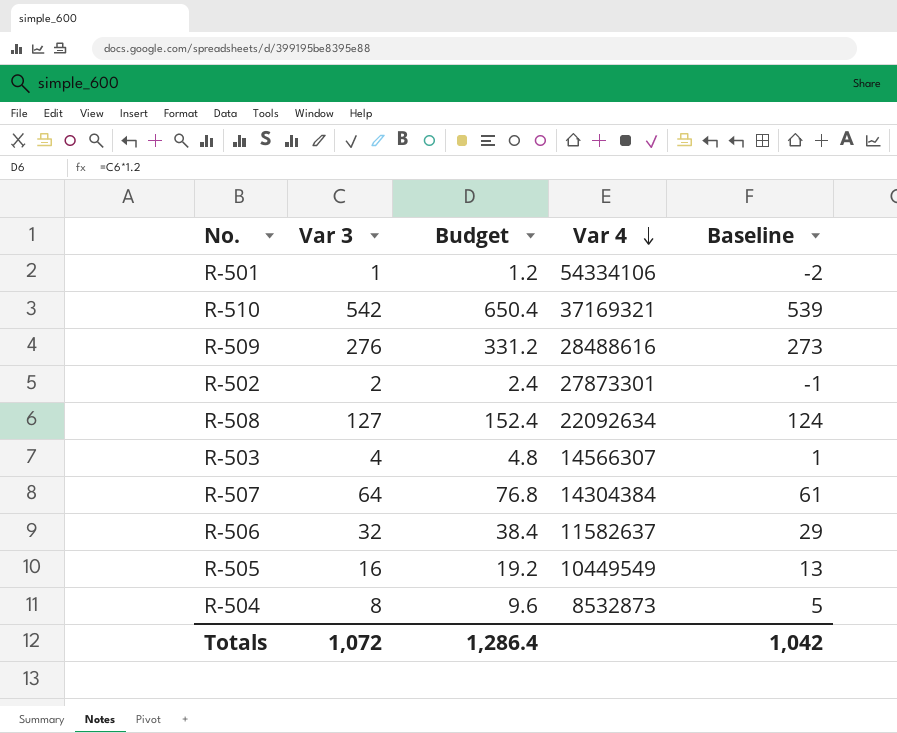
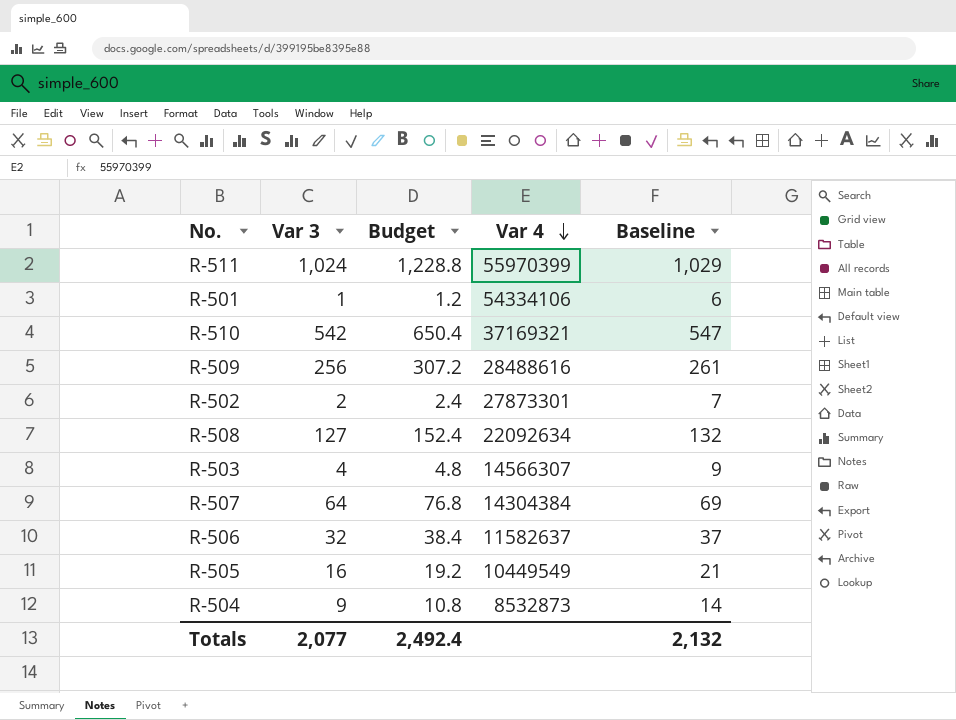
column Baseline | formula: [Var 3] - 3 -> [Var 3] + 5
row R-511: none -> 1,024 | 1,228.8 | 55970399 | 1,029
R-509 | Var 3: 276 -> 256
R-509 | Budget: 331.2 -> 307.2
R-504 | Var 3: 8 -> 9
R-504 | Budget: 9.6 -> 10.8
Totals | Var 3: 1,072 -> 2,077
Totals | Budget: 1,286.4 -> 2,492.4
Totals | Baseline: 1,042 -> 2,132

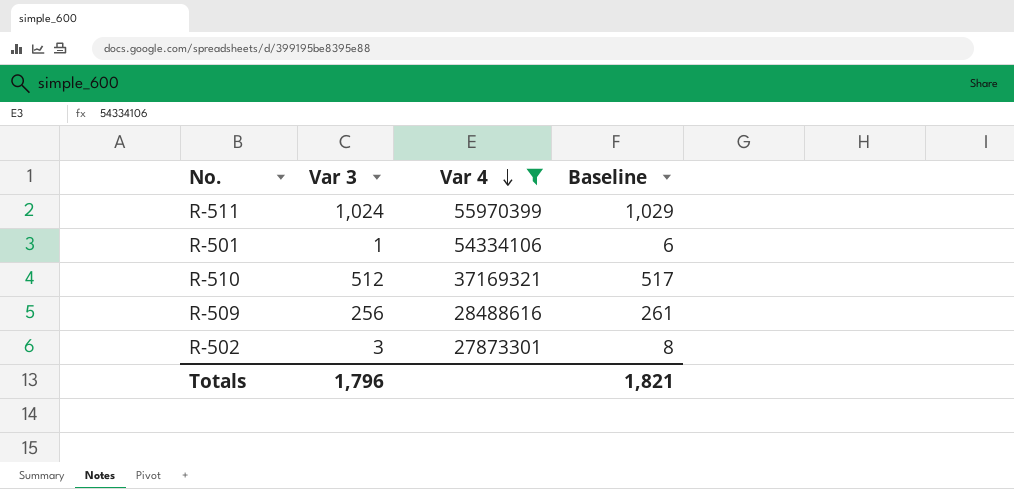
filter: none -> Var 4 >= 27873301
column Budget | formula: [Var 3] * 1.2 -> none
R-510 | Var 3: 542 -> 512
R-510 | Baseline: 547 -> 517
R-502 | Var 3: 2 -> 3
R-502 | Baseline: 7 -> 8
Totals | Var 3: 2,077 -> 1,796
Totals | Baseline: 2,132 -> 1,821

